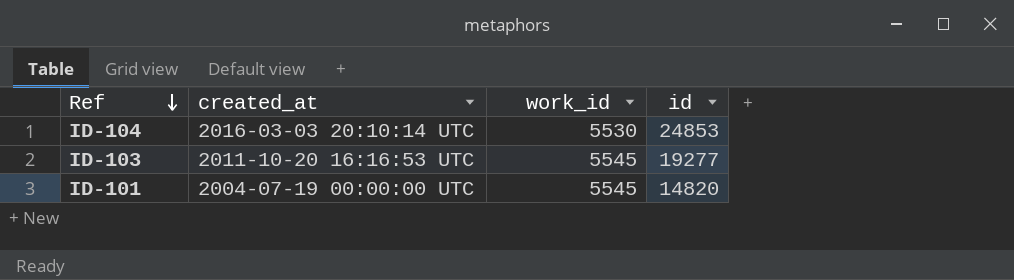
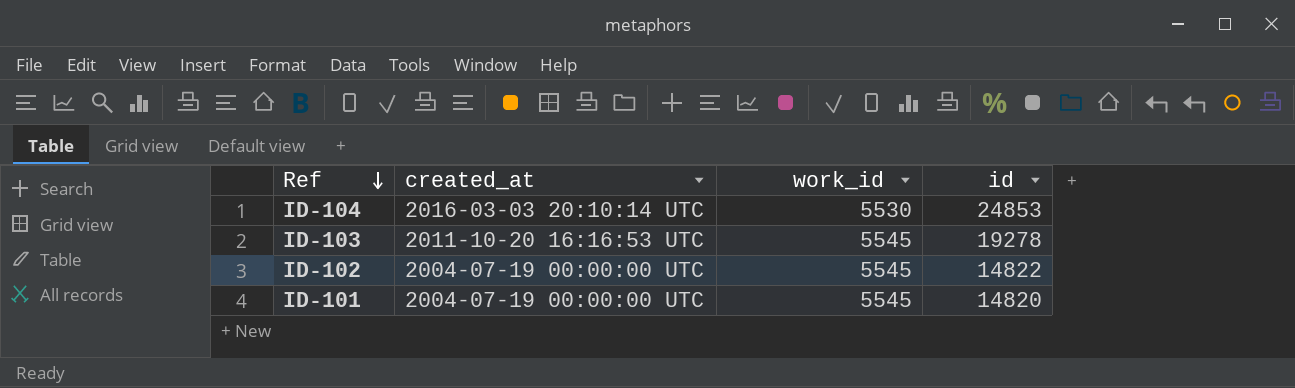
ID-103 | id: 19277 -> 19278
row ID-102: none -> 2004-07-19 00:00:00 UTC | 5545 | 14822

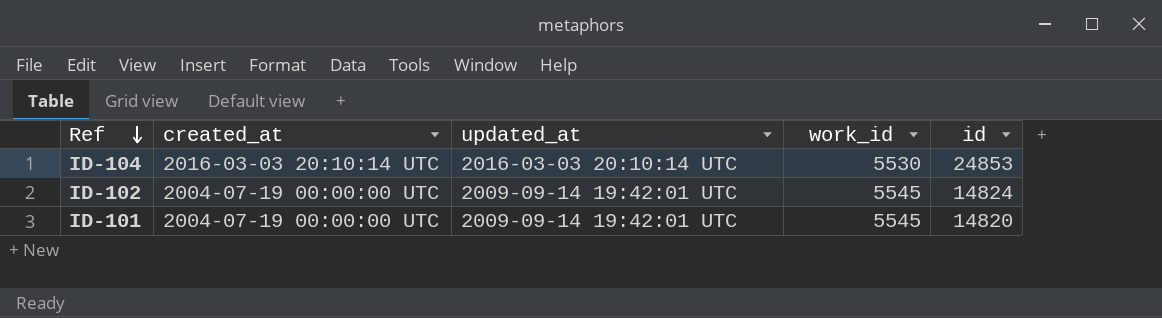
column updated_at | position: none -> 3
row ID-103: 2011-10-20 16:16:53 UTC | 5545 | 19278 -> none
ID-102 | id: 14822 -> 14824

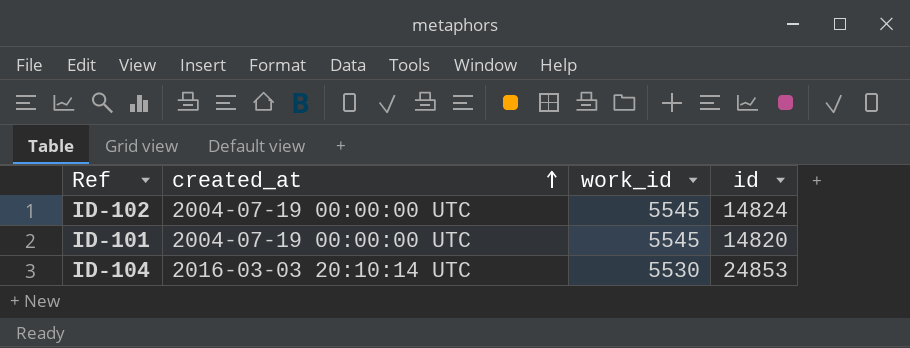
row order: Ref descending -> created_at ascending
column updated_at | position: 3 -> none

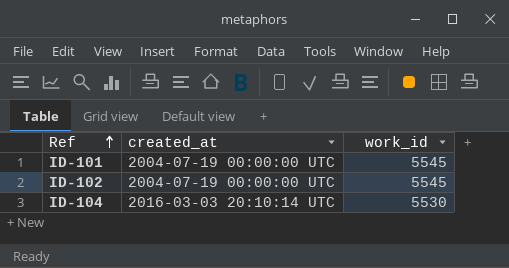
row order: created_at ascending -> Ref ascending
column id | position: 4 -> none

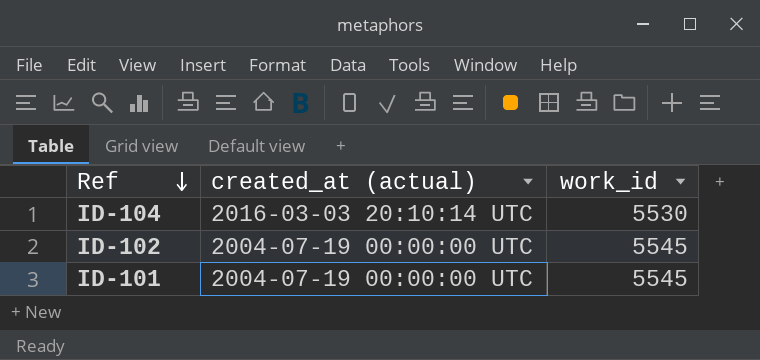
row order: Ref ascending -> Ref descending
column name: created_at -> created_at (actual)

